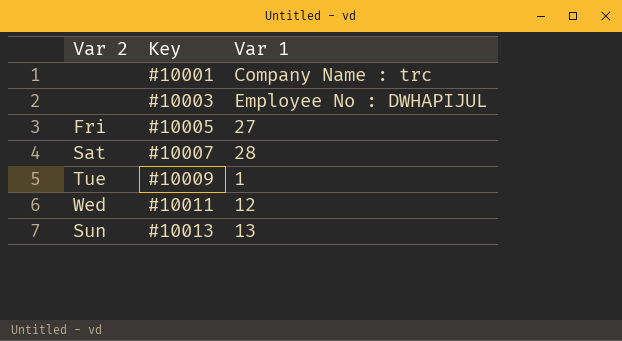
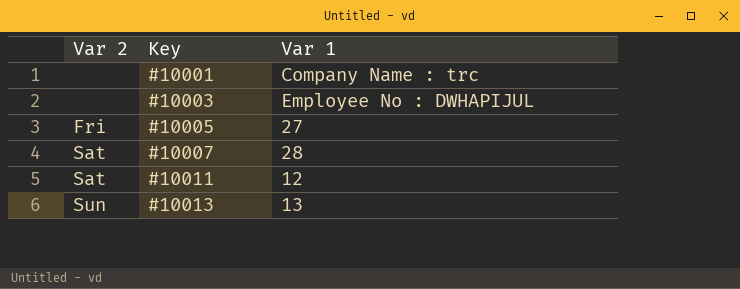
row #10009: Tue | 1 -> none
#10011 | Var 2: Wed -> Sat

